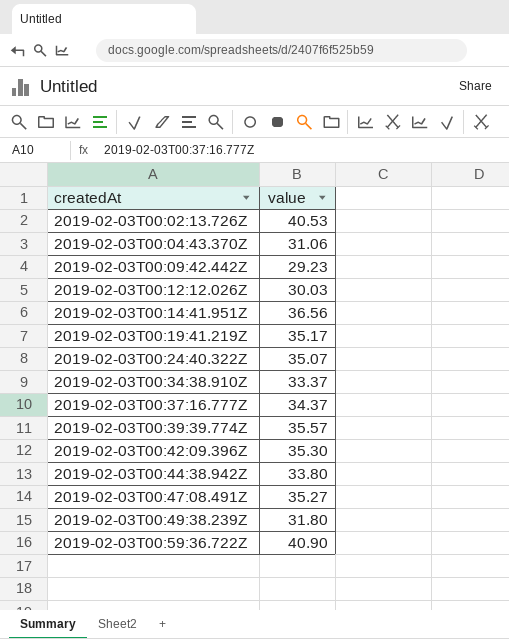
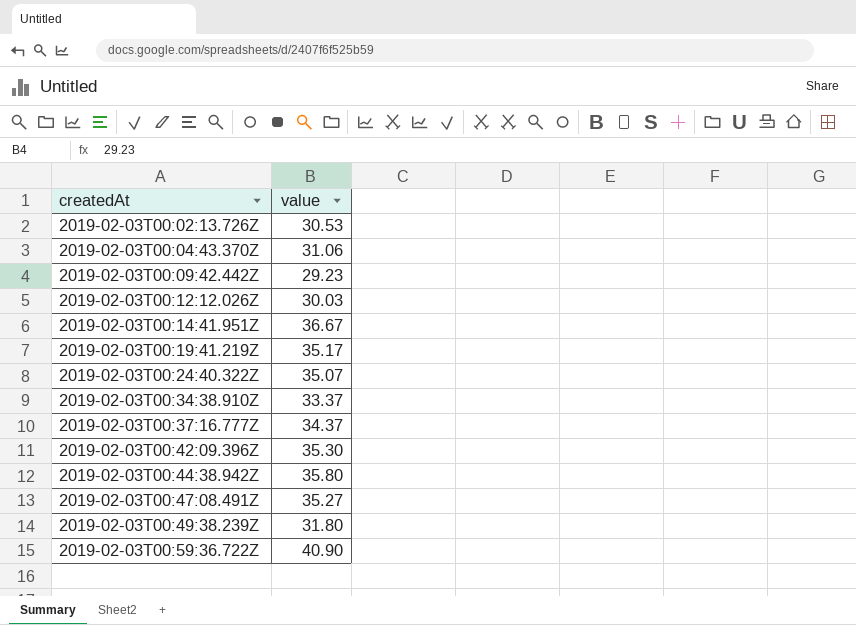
row 2019-02-03T00:39:39.774Z: 35.57 -> none
2019-02-03T00:02:13.726Z | value: 40.53 -> 30.53
2019-02-03T00:14:41.951Z | value: 36.56 -> 36.67
2019-02-03T00:44:38.942Z | value: 33.80 -> 35.80

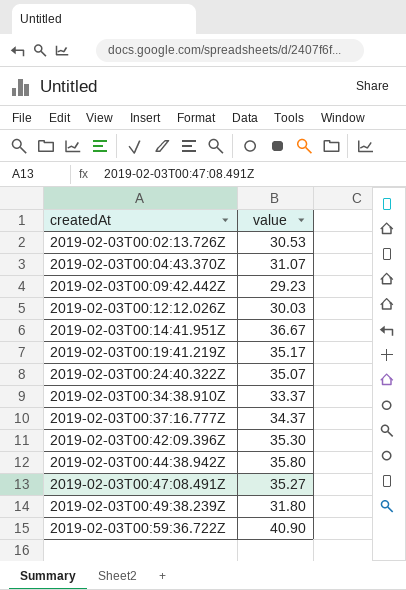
2019-02-03T00:04:43.370Z | value: 31.06 -> 31.07

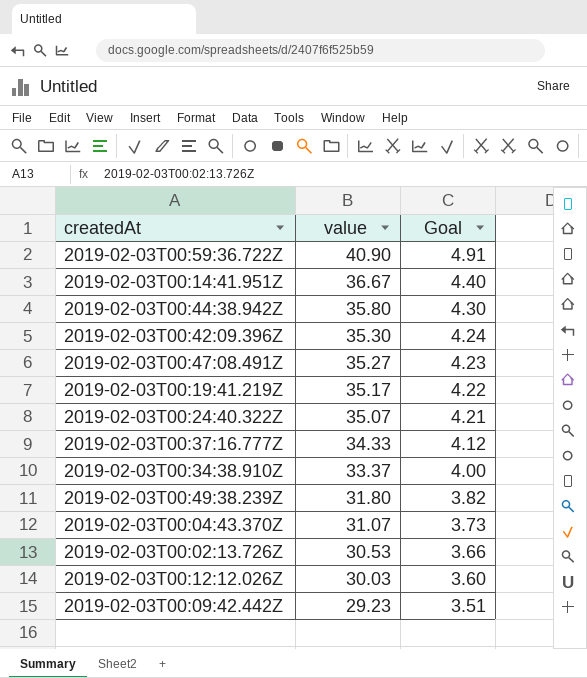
row order: createdAt ascending -> value descending
column Goal | formula: none -> [value] * 0.12
2019-02-03T00:37:16.777Z | value: 34.37 -> 34.33

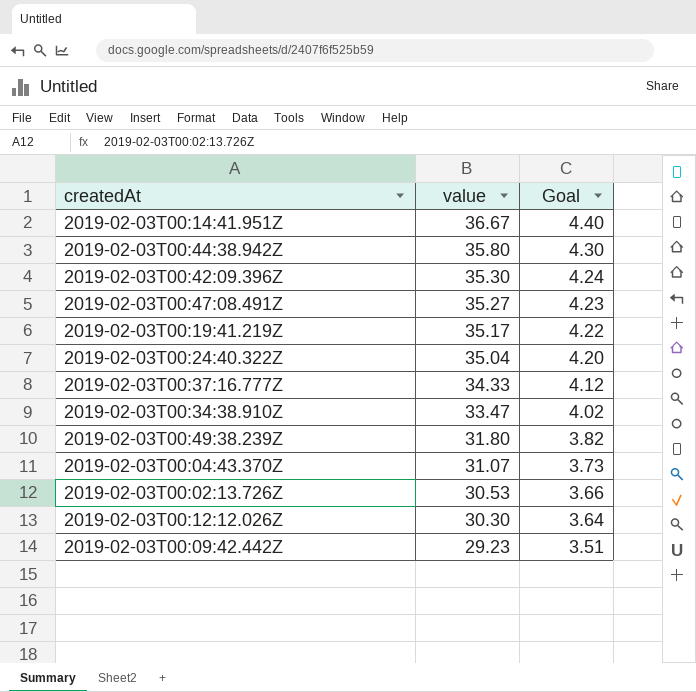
row 2019-02-03T00:59:36.722Z: 40.90 | 4.91 -> none
2019-02-03T00:24:40.322Z | value: 35.07 -> 35.04
2019-02-03T00:24:40.322Z | Goal: 4.21 -> 4.20
2019-02-03T00:34:38.910Z | value: 33.37 -> 33.47
2019-02-03T00:34:38.910Z | Goal: 4.00 -> 4.02
2019-02-03T00:12:12.026Z | value: 30.03 -> 30.30
2019-02-03T00:12:12.026Z | Goal: 3.60 -> 3.64

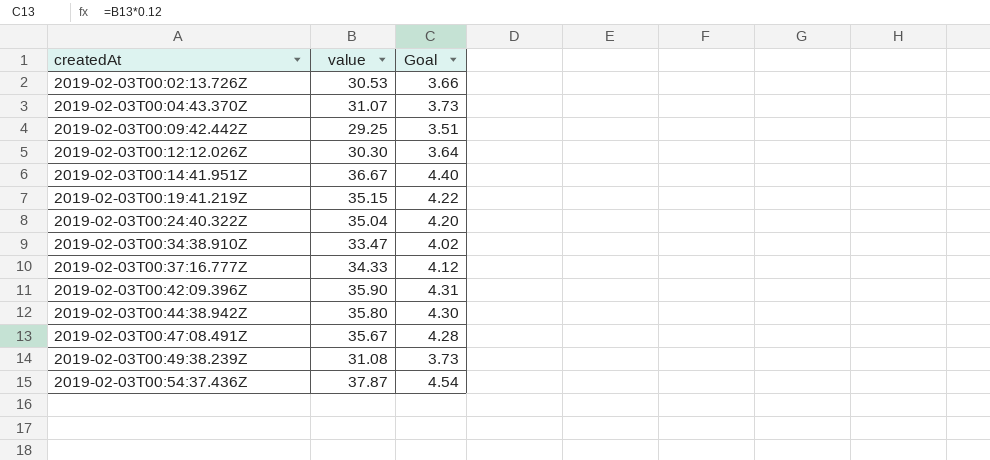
row order: value descending -> createdAt ascending
2019-02-03T00:09:42.442Z | value: 29.23 -> 29.25
2019-02-03T00:19:41.219Z | value: 35.17 -> 35.15
2019-02-03T00:42:09.396Z | value: 35.30 -> 35.90
2019-02-03T00:42:09.396Z | Goal: 4.24 -> 4.31
2019-02-03T00:47:08.491Z | value: 35.27 -> 35.67
2019-02-03T00:47:08.491Z | Goal: 4.23 -> 4.28
2019-02-03T00:49:38.239Z | value: 31.80 -> 31.08
2019-02-03T00:49:38.239Z | Goal: 3.82 -> 3.73
row 2019-02-03T00:54:37.436Z: none -> 37.87 | 4.54

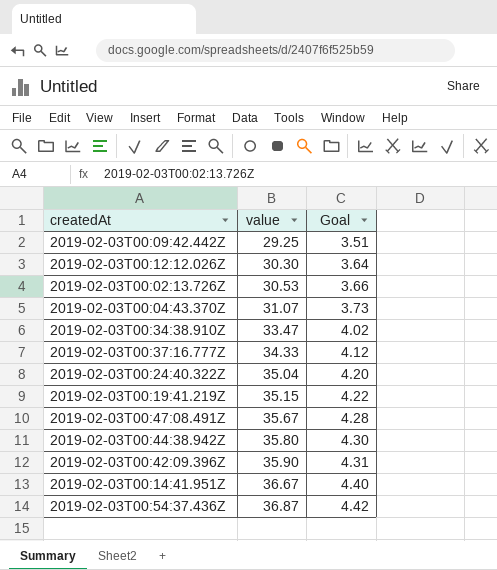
row order: createdAt ascending -> value ascending
row 2019-02-03T00:49:38.239Z: 31.08 | 3.73 -> none
2019-02-03T00:54:37.436Z | value: 37.87 -> 36.87
2019-02-03T00:54:37.436Z | Goal: 4.54 -> 4.42

